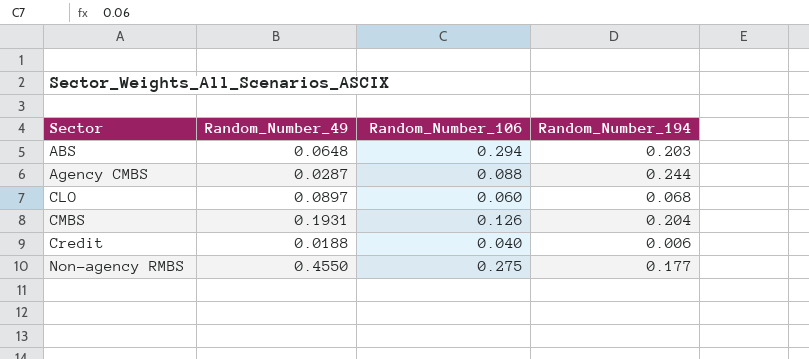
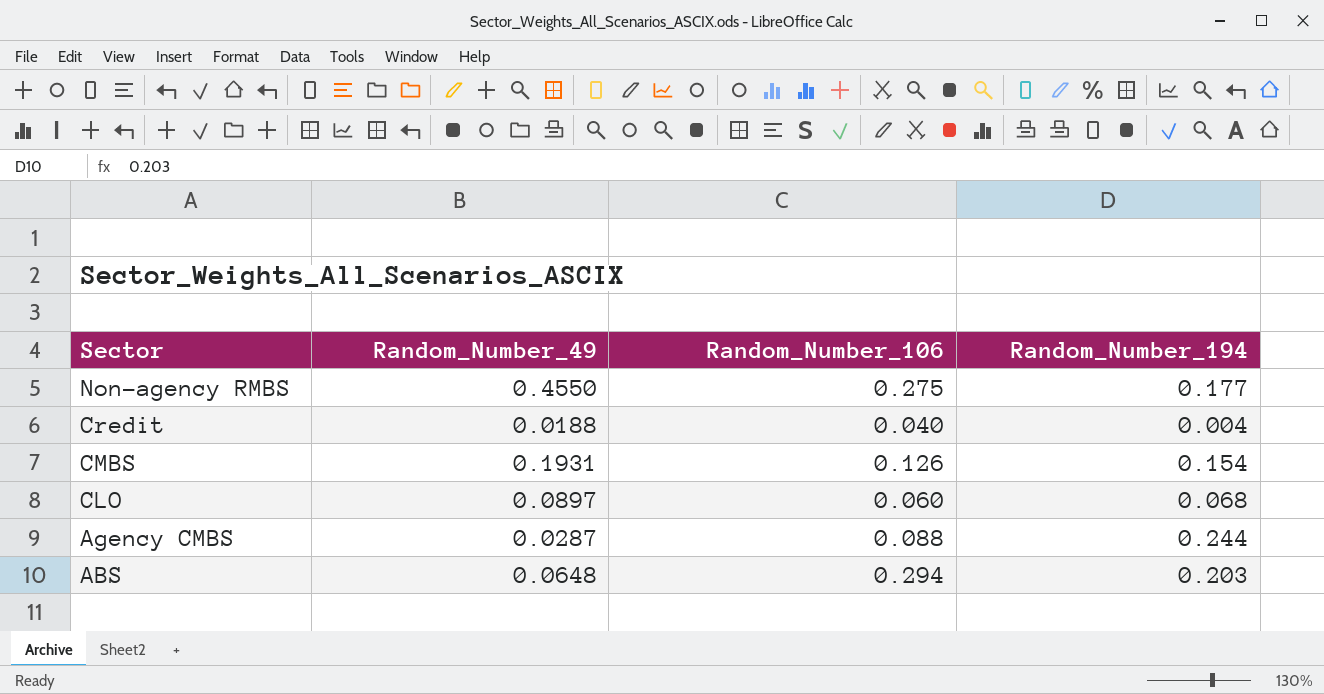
row order: Sector ascending -> Sector descending
Credit | Random_Number_194: 0.006 -> 0.004
CMBS | Random_Number_194: 0.204 -> 0.154

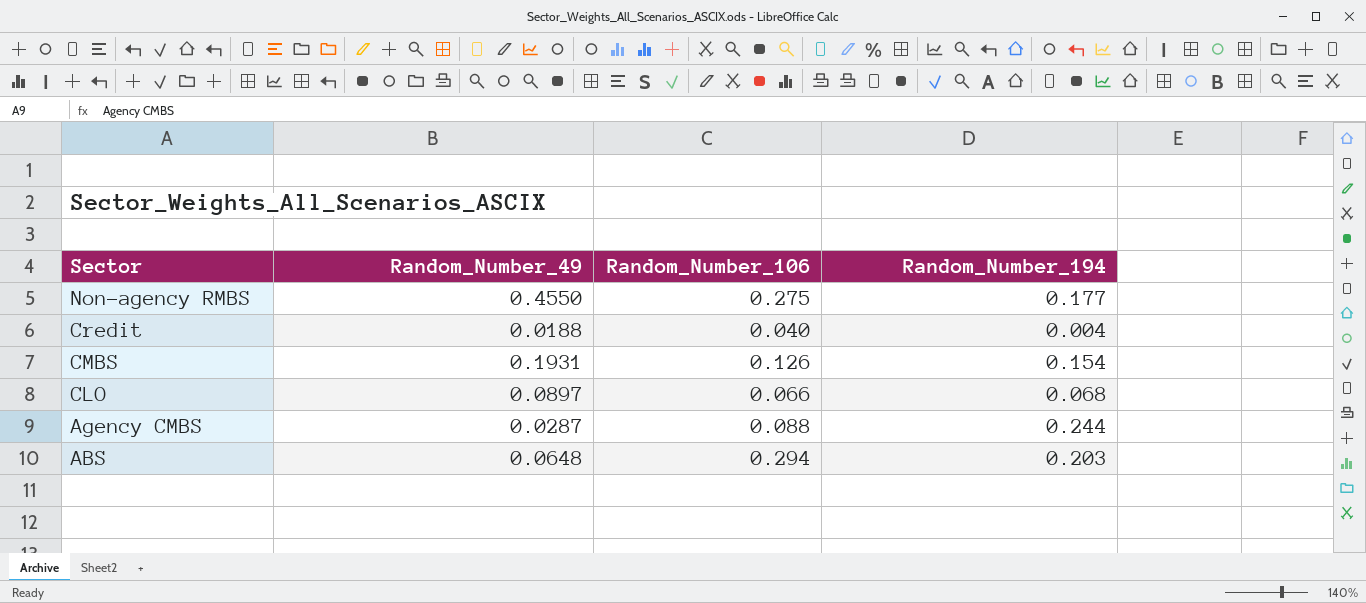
CLO | Random_Number_106: 0.060 -> 0.066

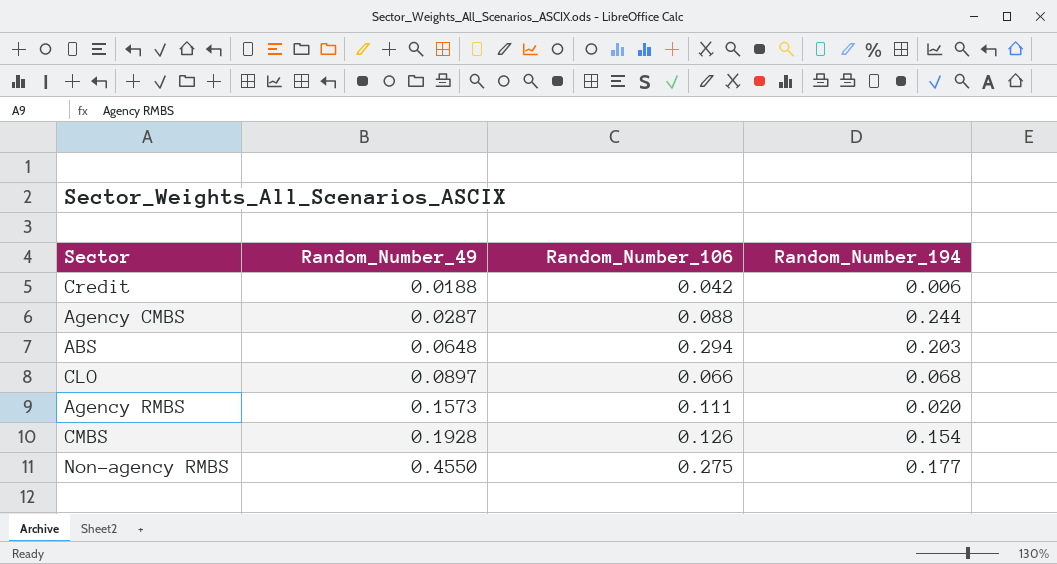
row order: Sector descending -> Random_Number_49 ascending
Credit | Random_Number_106: 0.040 -> 0.042
Credit | Random_Number_194: 0.004 -> 0.006
row Agency RMBS: none -> 0.1573 | 0.111 | 0.020
CMBS | Random_Number_49: 0.1931 -> 0.1928

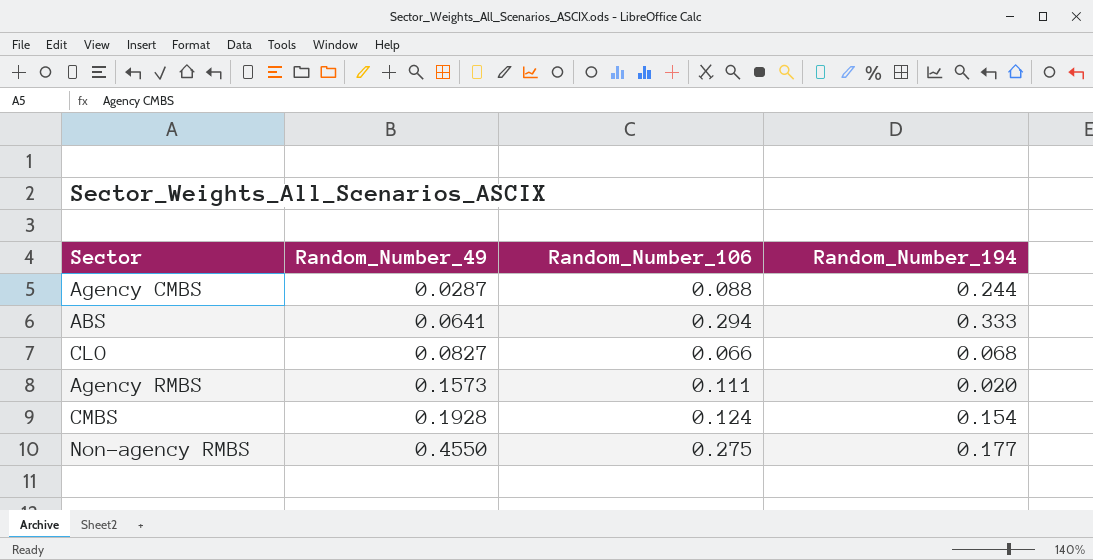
row Credit: 0.0188 | 0.042 | 0.006 -> none
ABS | Random_Number_49: 0.0648 -> 0.0641
ABS | Random_Number_194: 0.203 -> 0.333
CLO | Random_Number_49: 0.0897 -> 0.0827
CMBS | Random_Number_106: 0.126 -> 0.124

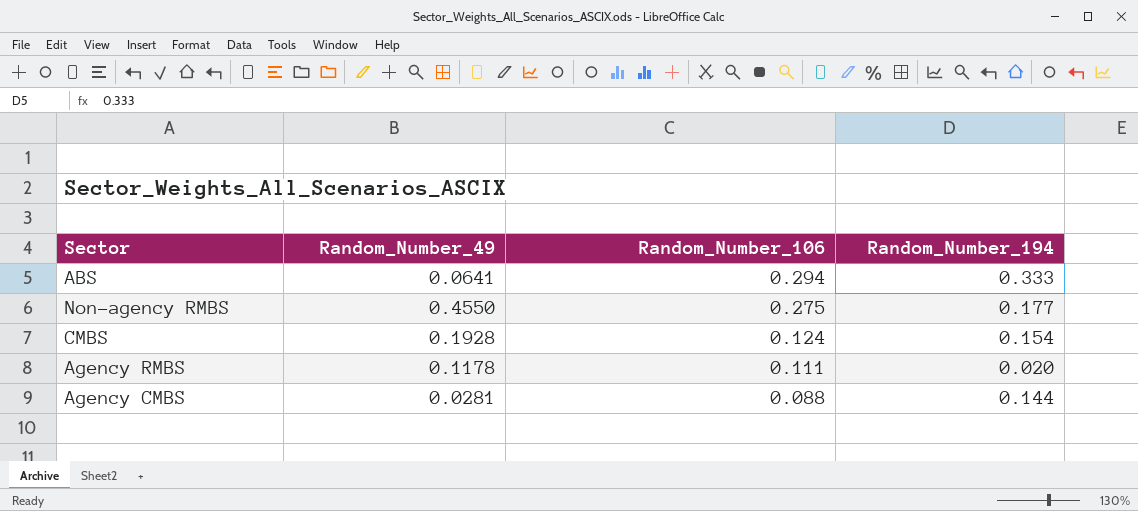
row order: Random_Number_49 ascending -> Random_Number_106 descending
row CLO: 0.0827 | 0.066 | 0.068 -> none
Agency RMBS | Random_Number_49: 0.1573 -> 0.1178
Agency CMBS | Random_Number_49: 0.0287 -> 0.0281
Agency CMBS | Random_Number_194: 0.244 -> 0.144

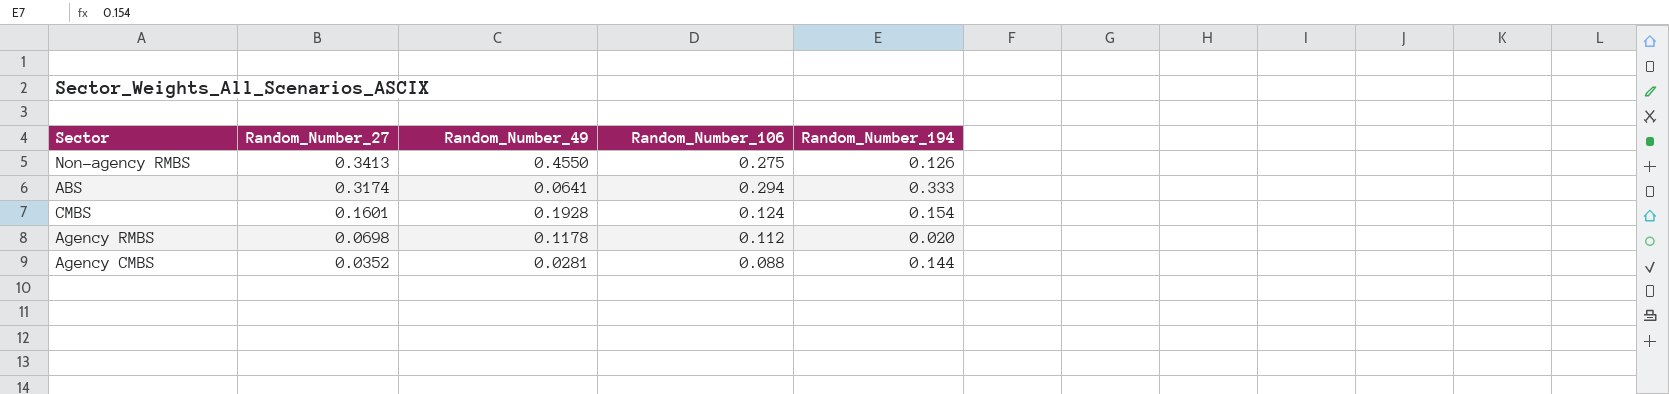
row order: Random_Number_106 descending -> Random_Number_27 descending
column Random_Number_27 | position: none -> 2
Non-agency RMBS | Random_Number_194: 0.177 -> 0.126
Agency RMBS | Random_Number_106: 0.111 -> 0.112

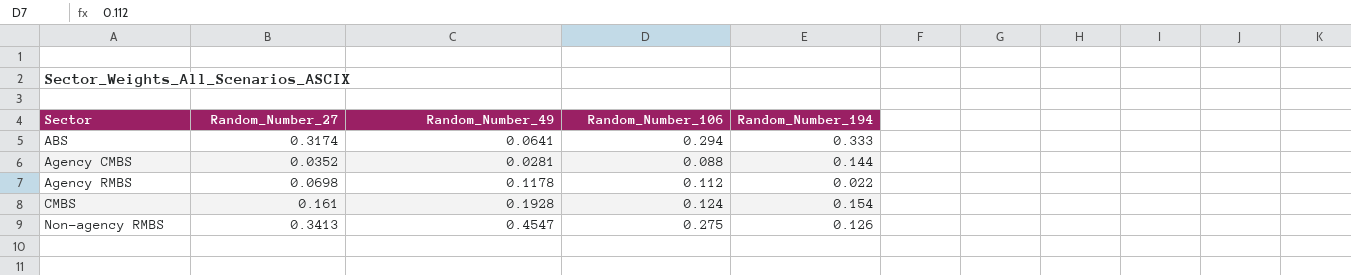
row order: Random_Number_27 descending -> Sector ascending
Agency RMBS | Random_Number_194: 0.020 -> 0.022
CMBS | Random_Number_27: 0.1601 -> 0.161
Non-agency RMBS | Random_Number_49: 0.4550 -> 0.4547

